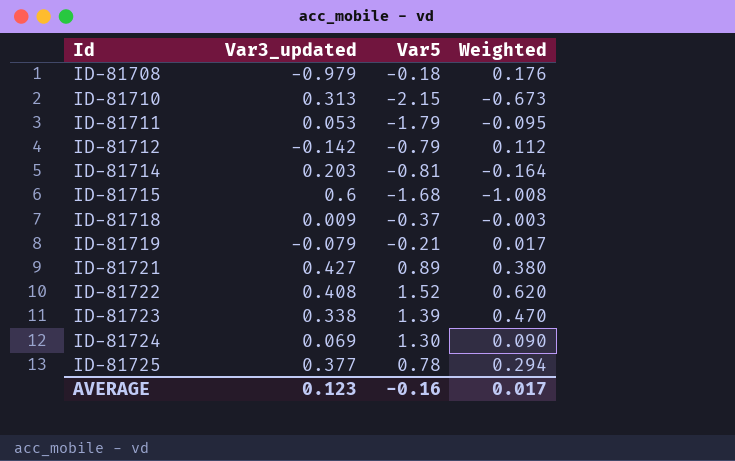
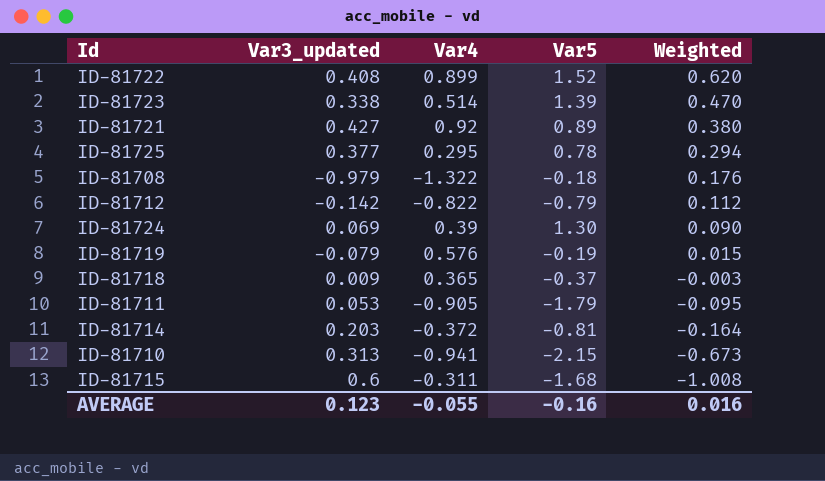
row order: Id ascending -> Weighted descending
column Var4 | position: none -> 3
ID-81719 | Var5: -0.21 -> -0.19
ID-81719 | Weighted: 0.017 -> 0.015
AVERAGE | Weighted: 0.017 -> 0.016

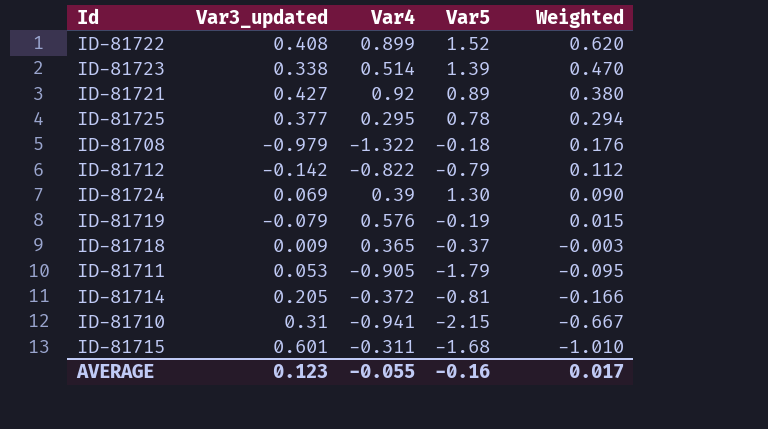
ID-81714 | Var3_updated: 0.203 -> 0.205
ID-81714 | Weighted: -0.164 -> -0.166
ID-81710 | Var3_updated: 0.313 -> 0.31
ID-81710 | Weighted: -0.673 -> -0.667
ID-81715 | Var3_updated: 0.6 -> 0.601
ID-81715 | Weighted: -1.008 -> -1.010
AVERAGE | Weighted: 0.016 -> 0.017

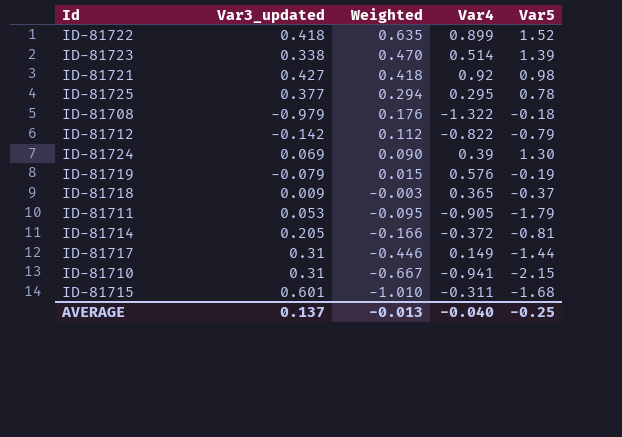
column Weighted | position: 5 -> 3
ID-81722 | Var3_updated: 0.408 -> 0.418
ID-81722 | Weighted: 0.620 -> 0.635
ID-81721 | Weighted: 0.380 -> 0.418
ID-81721 | Var5: 0.89 -> 0.98
row ID-81717: none -> 0.31 | -0.446 | 0.149 | -1.44
AVERAGE | Var3_updated: 0.123 -> 0.137
AVERAGE | Weighted: 0.017 -> -0.013
AVERAGE | Var4: -0.055 -> -0.040
AVERAGE | Var5: -0.16 -> -0.25

